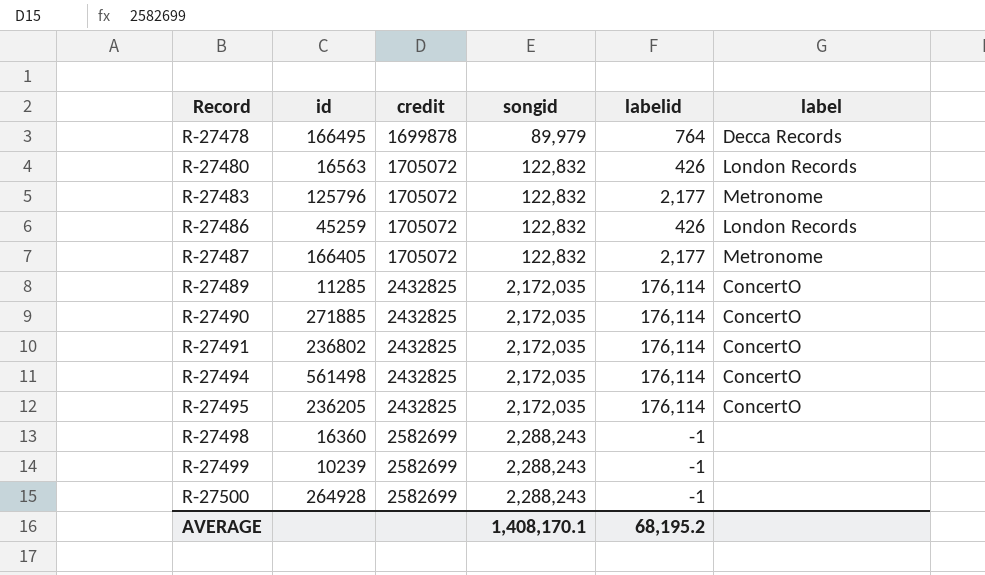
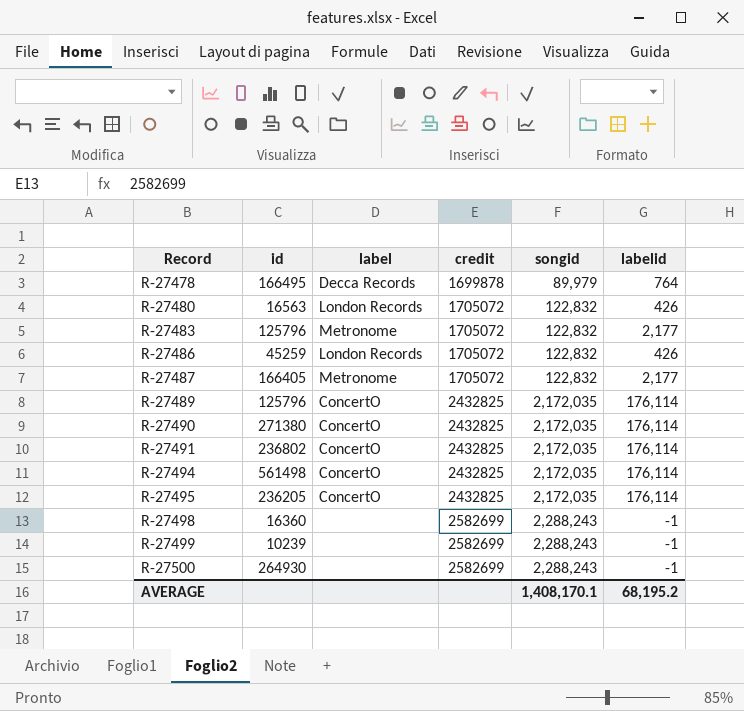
column label | position: 6 -> 3
R-27489 | id: 11285 -> 125796
R-27490 | id: 271885 -> 271380
R-27500 | id: 264928 -> 264930

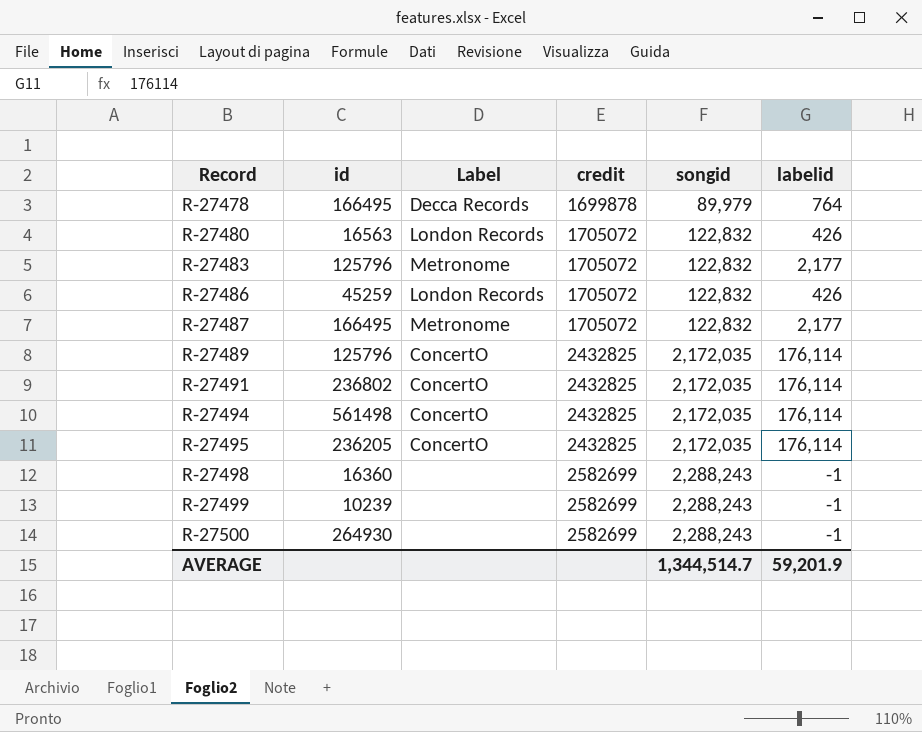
column name: label -> Label
row R-27490: 271380 | ConcertO | 2432825 | 2,172,035 | 176,114 -> none
R-27487 | id: 166405 -> 166495
AVERAGE | songid: 1,408,170.1 -> 1,344,514.7
AVERAGE | labelid: 68,195.2 -> 59,201.9

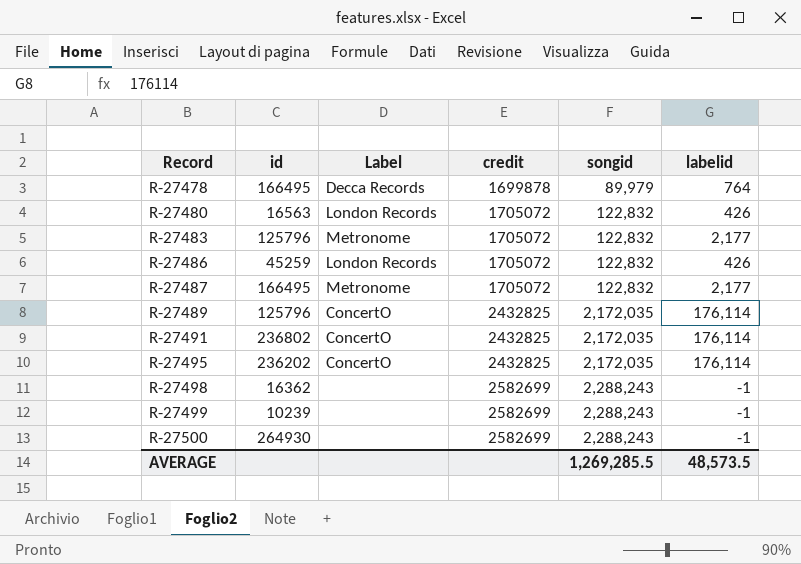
row R-27494: 561498 | ConcertO | 2432825 | 2,172,035 | 176,114 -> none
R-27495 | id: 236205 -> 236202
R-27498 | id: 16360 -> 16362
AVERAGE | songid: 1,344,514.7 -> 1,269,285.5
AVERAGE | labelid: 59,201.9 -> 48,573.5

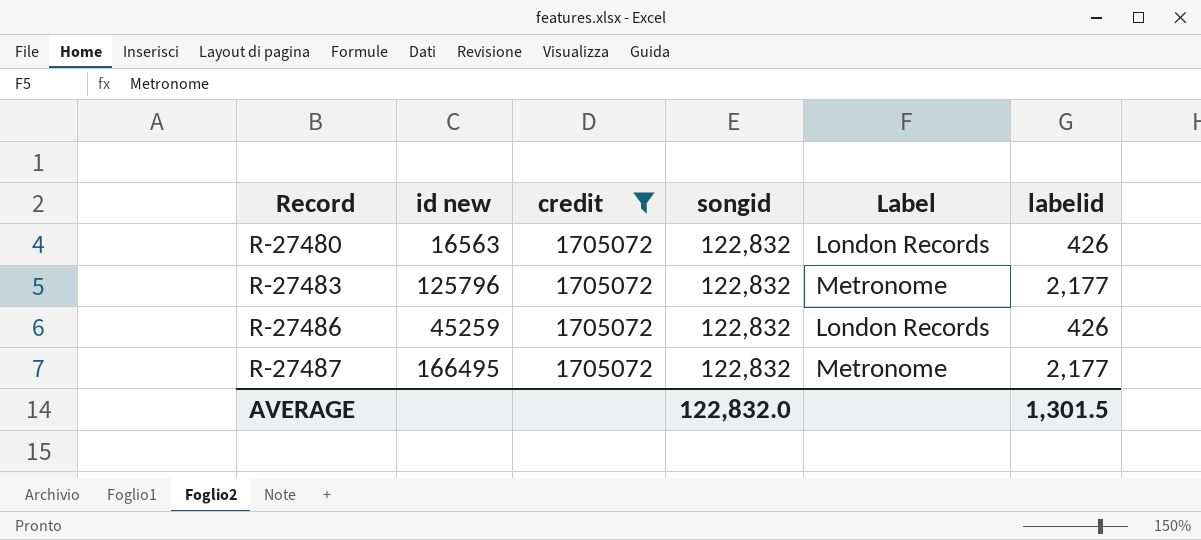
filter: none -> credit = 1705072
column name: id -> id new
column Label | position: 3 -> 5
AVERAGE | songid: 1,269,285.5 -> 122,832.0
AVERAGE | labelid: 48,573.5 -> 1,301.5

